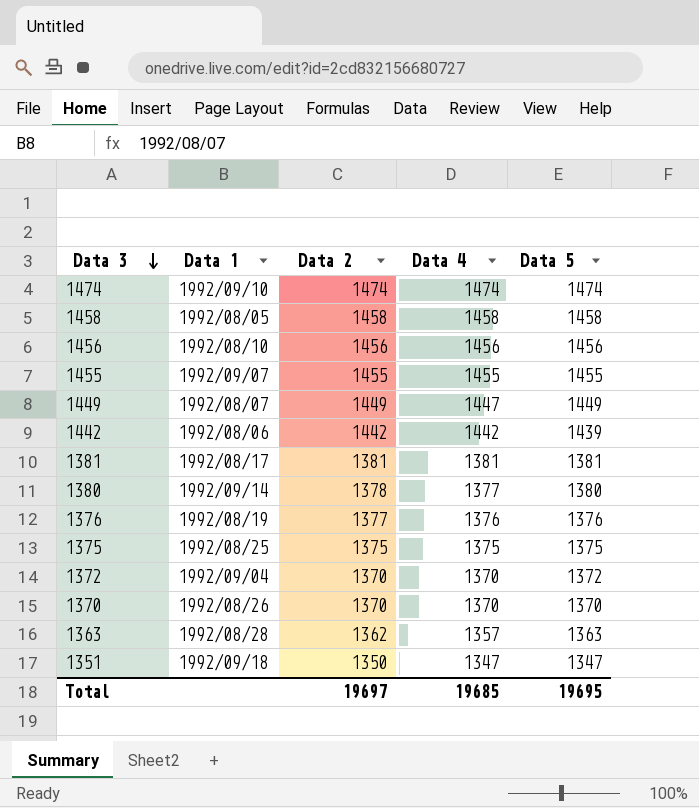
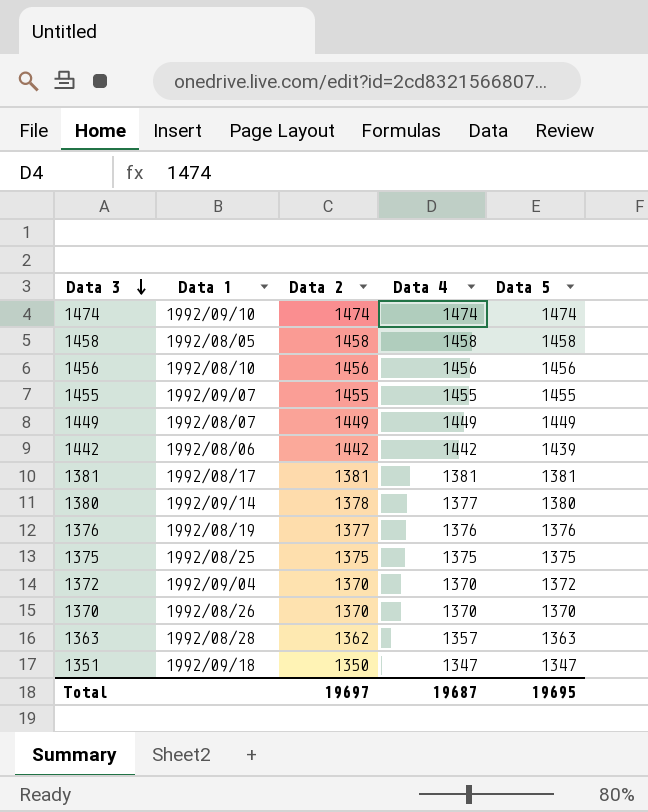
1449 | Data 4: 1447 -> 1449
Total | Data 4: 19685 -> 19687

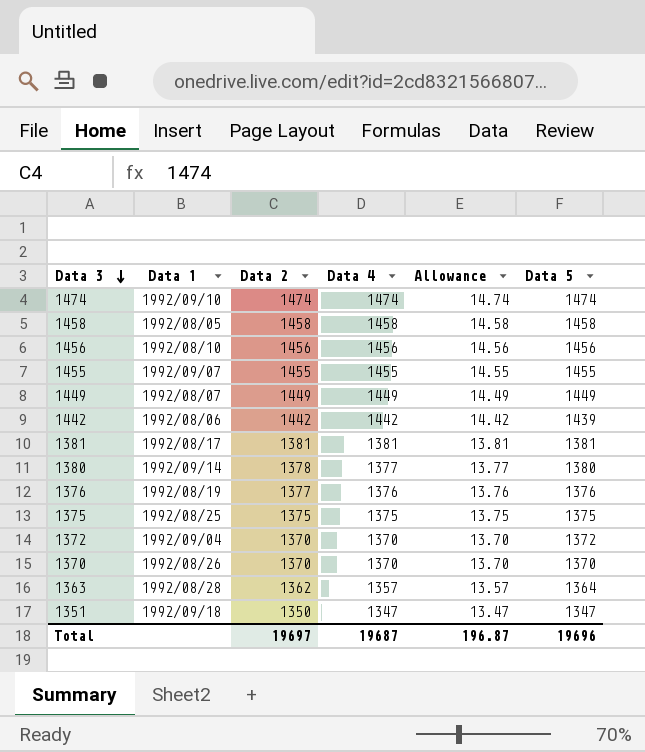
column Allowance | formula: none -> [Data 4] * 0.01
1363 | Data 5: 1363 -> 1364
Total | Data 5: 19695 -> 19696

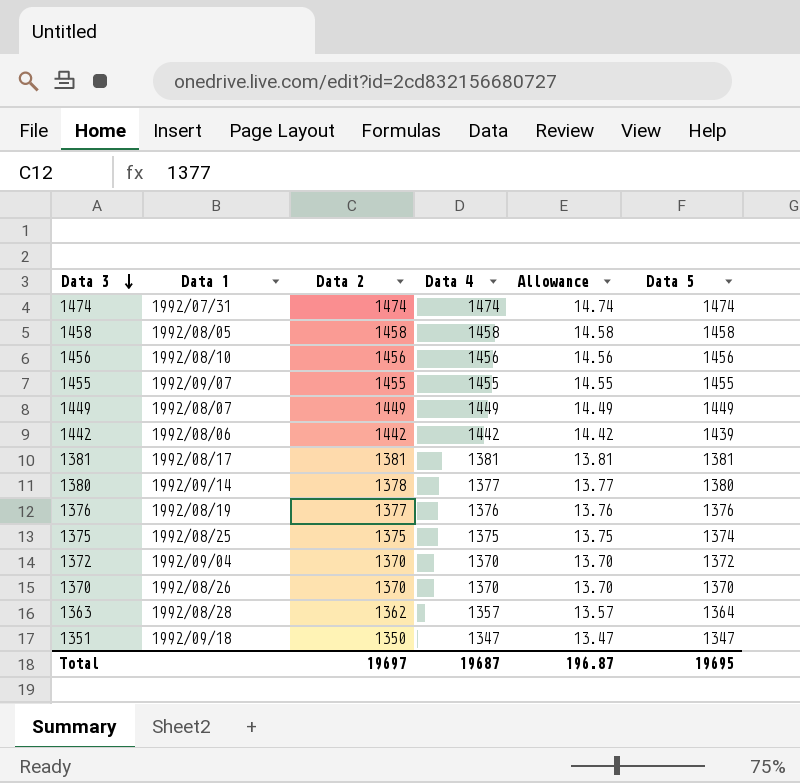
1474 | Data 1: 1992/09/10 -> 1992/07/31
1375 | Data 5: 1375 -> 1374
Total | Data 5: 19696 -> 19695

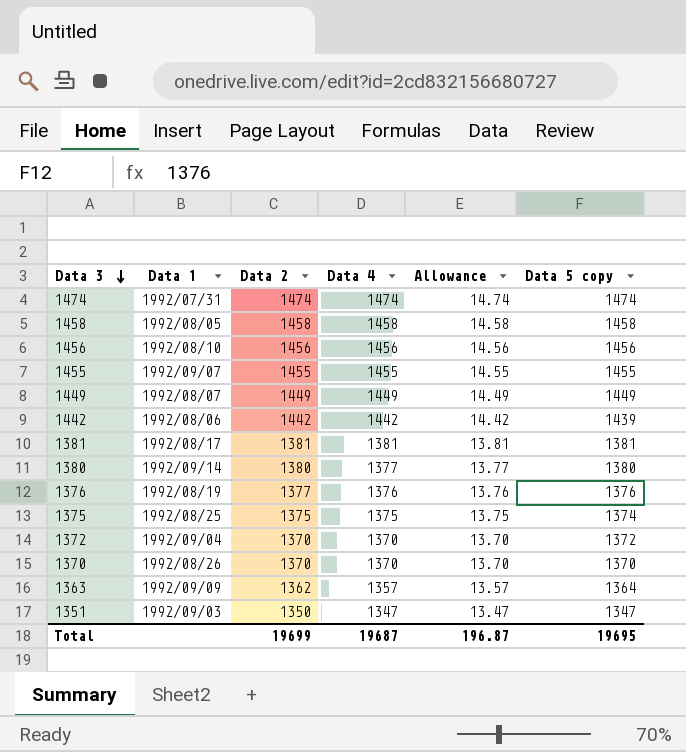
column name: Data 5 -> Data 5 copy
1380 | Data 2: 1378 -> 1380
1363 | Data 1: 1992/08/28 -> 1992/09/09
1351 | Data 1: 1992/09/18 -> 1992/09/03
Total | Data 2: 19697 -> 19699

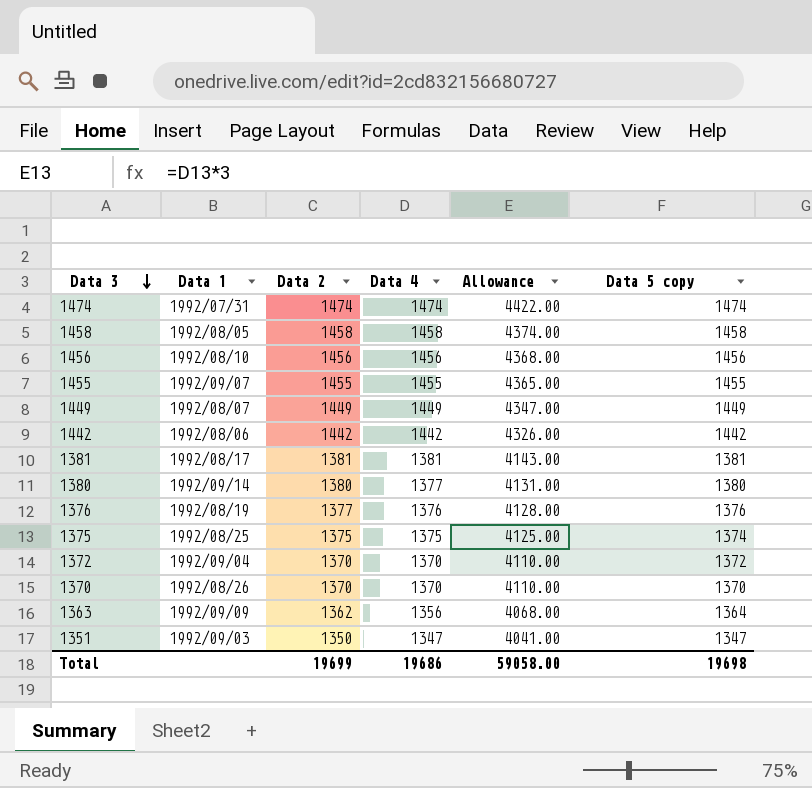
column Allowance | formula: [Data 4] * 0.01 -> [Data 4] * 3
1442 | Data 5 copy: 1439 -> 1442
1363 | Data 4: 1357 -> 1356
Total | Data 4: 19687 -> 19686
Total | Allowance: 196.87 -> 59058.00
Total | Data 5 copy: 19695 -> 19698

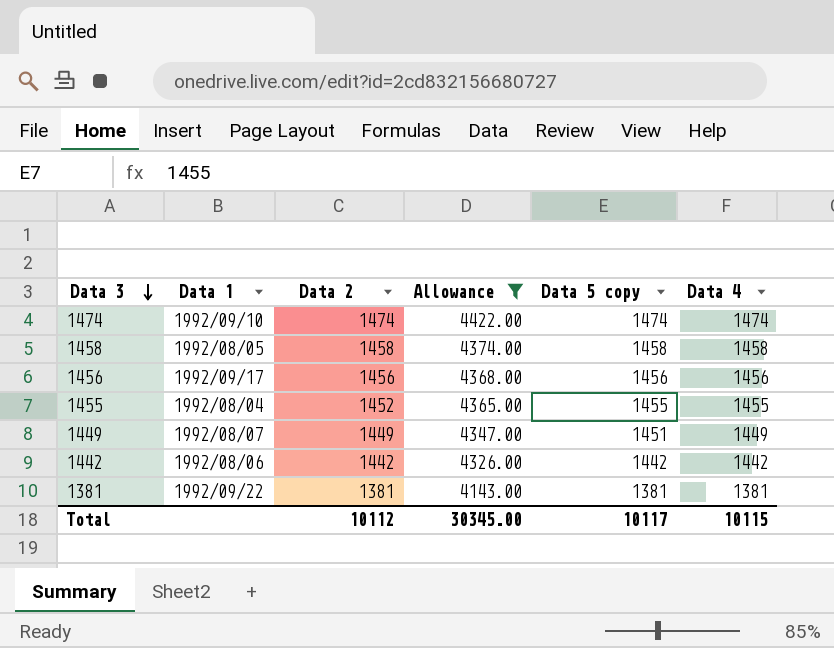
filter: none -> Allowance >= 4143.00
column Data 4 | position: 4 -> 6
1474 | Data 1: 1992/07/31 -> 1992/09/10
1456 | Data 1: 1992/08/10 -> 1992/09/17
1455 | Data 1: 1992/09/07 -> 1992/08/04
1455 | Data 2: 1455 -> 1452
1449 | Data 5 copy: 1449 -> 1451
1381 | Data 1: 1992/08/17 -> 1992/09/22
Total | Data 2: 19699 -> 10112
Total | Allowance: 59058.00 -> 30345.00
Total | Data 5 copy: 19698 -> 10117
Total | Data 4: 19686 -> 10115

